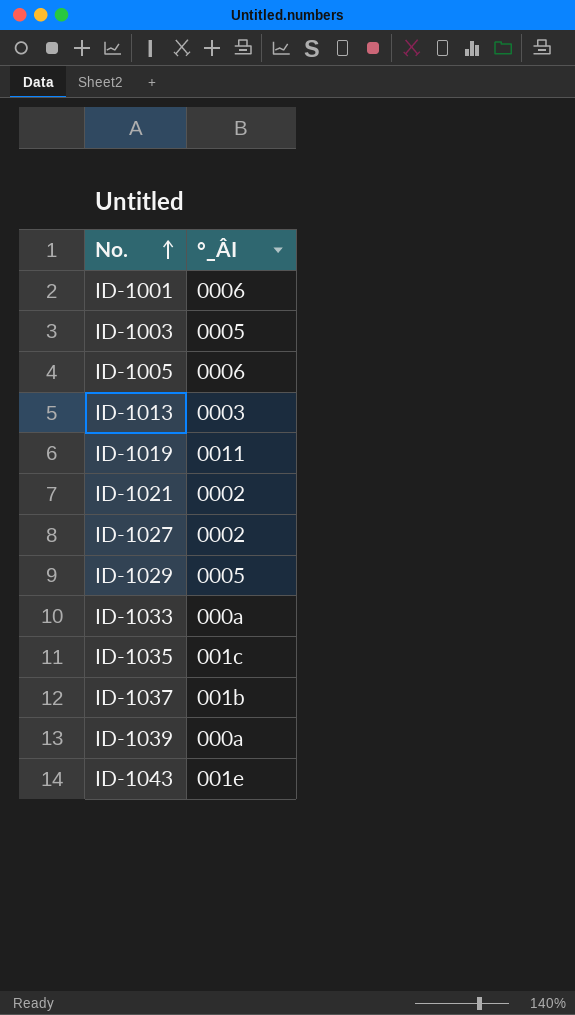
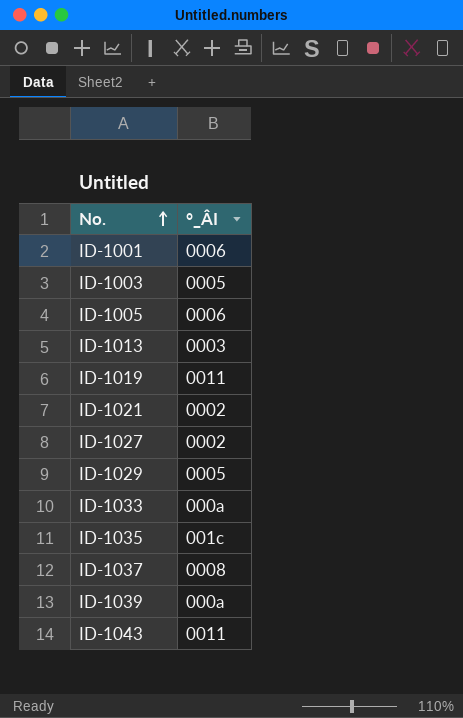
ID-1037 | °_ÂI: 001b -> 0008
ID-1043 | °_ÂI: 001e -> 0011

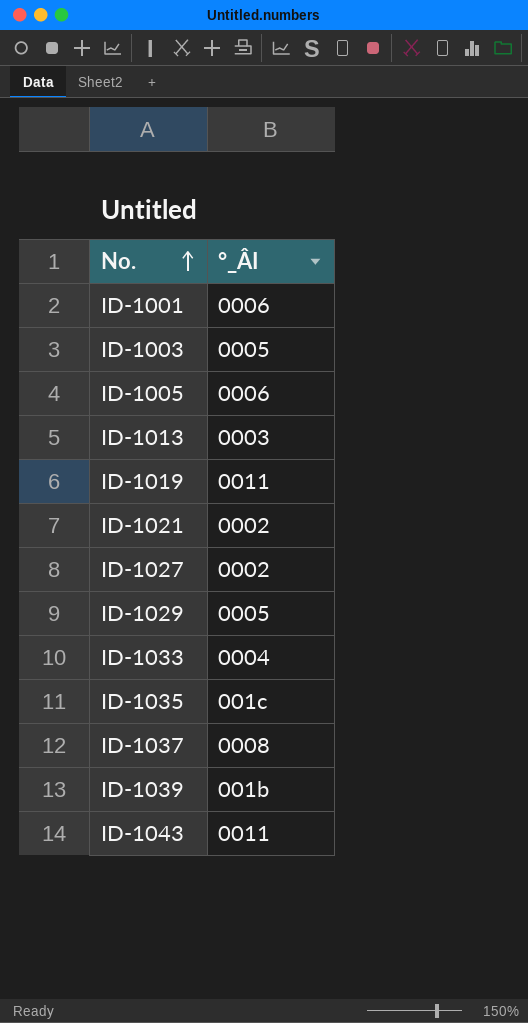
ID-1033 | °_ÂI: 000a -> 0004
ID-1039 | °_ÂI: 000a -> 001b

